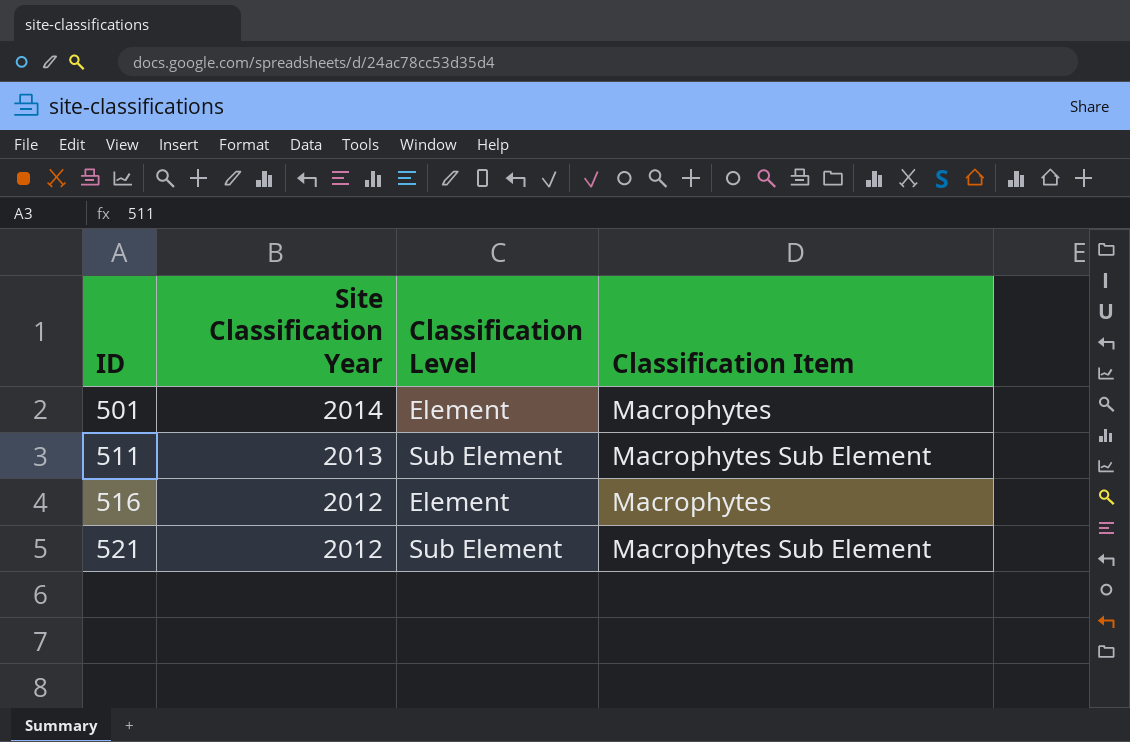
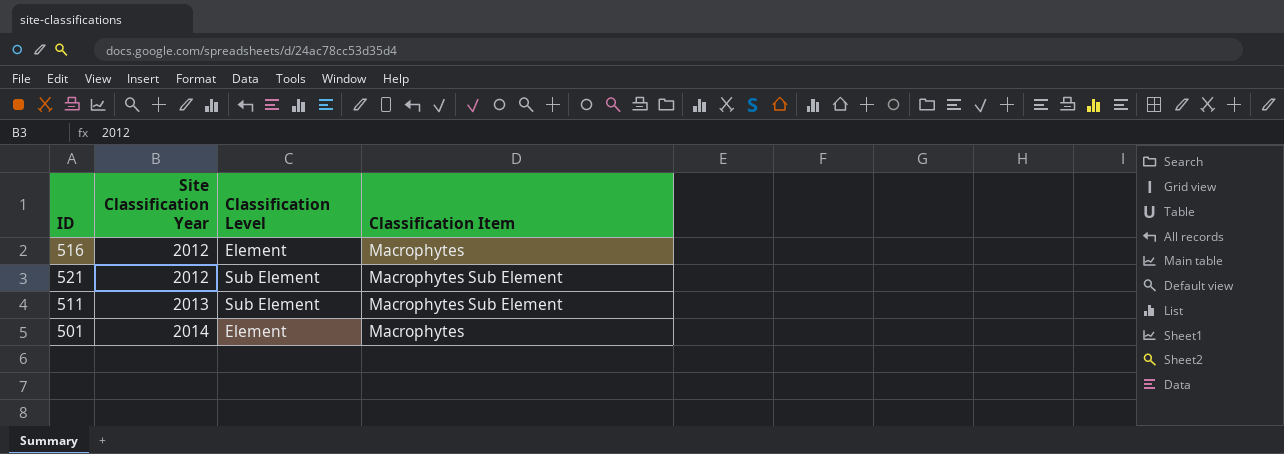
row order: ID ascending -> Site Classification Year ascending

